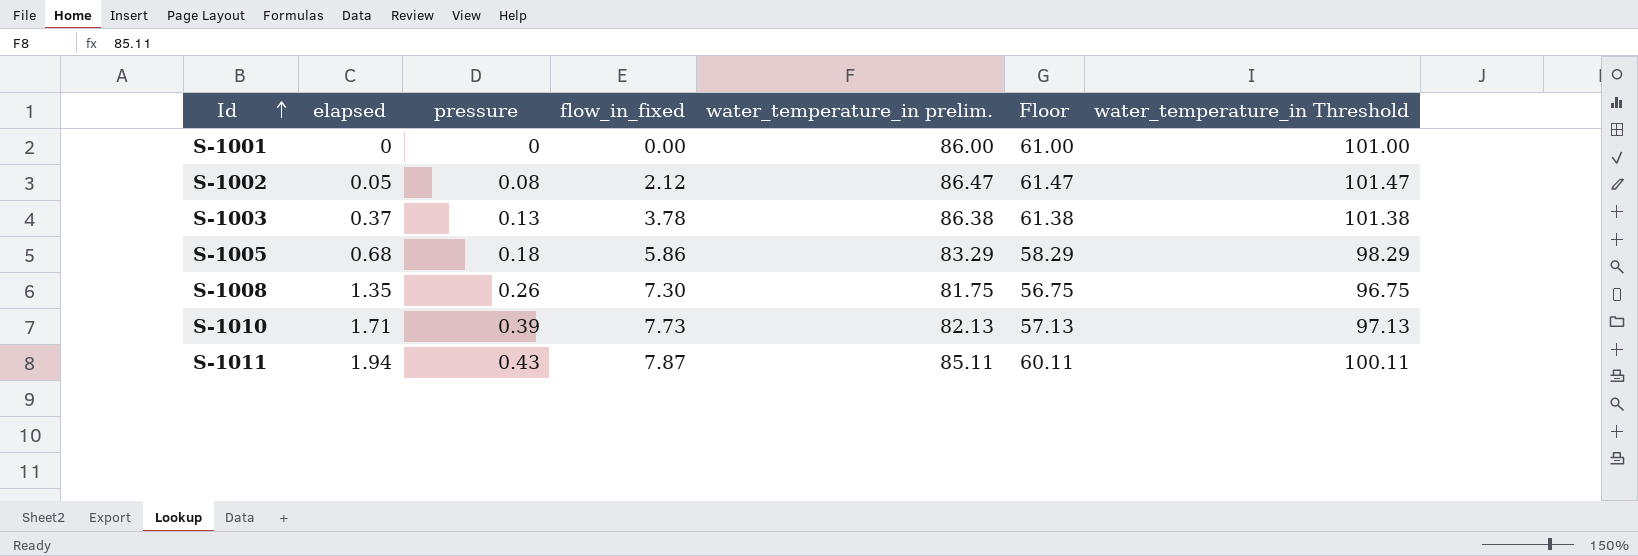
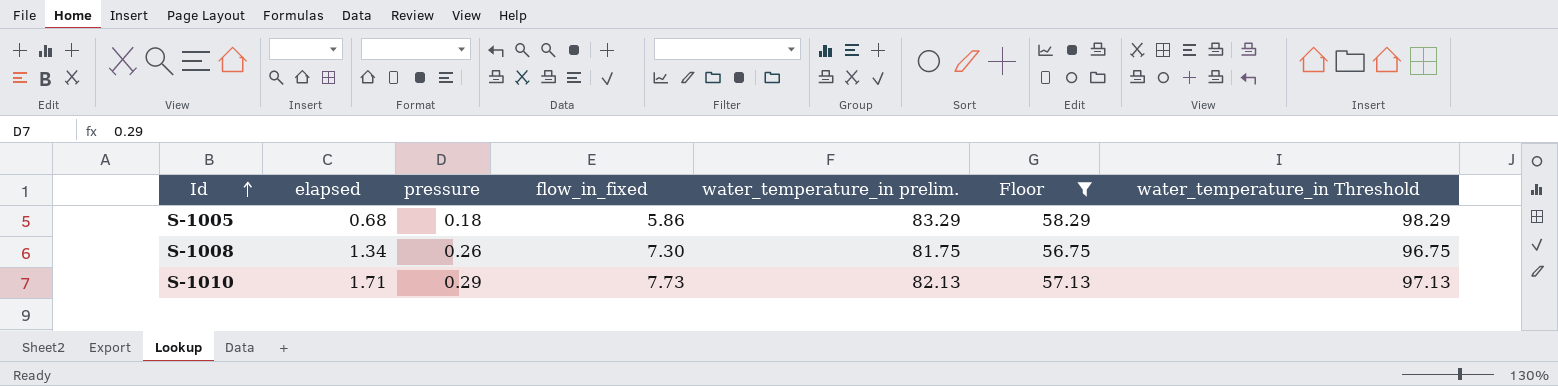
filter: none -> Floor <= 58.29
S-1008 | elapsed: 1.35 -> 1.34
S-1010 | pressure: 0.39 -> 0.29

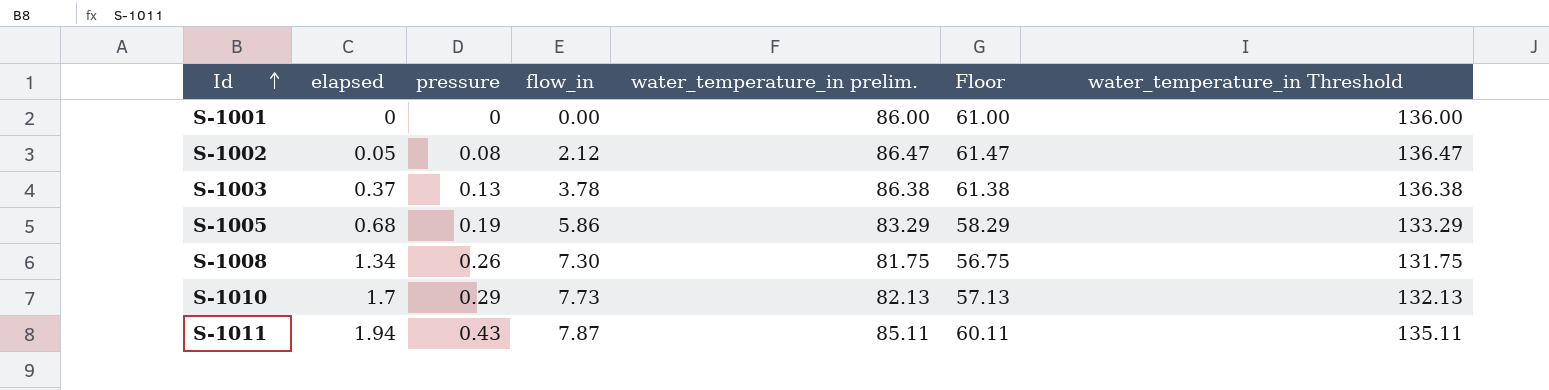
filter: Floor <= 58.29 -> none
column name: flow_in_fixed -> flow_in
column water_temperature_in Threshold | formula: [water_temperature_in prelim.] + 15 -> [water_temperature_in prelim.] + 50
S-1005 | pressure: 0.18 -> 0.19
S-1010 | elapsed: 1.71 -> 1.7

